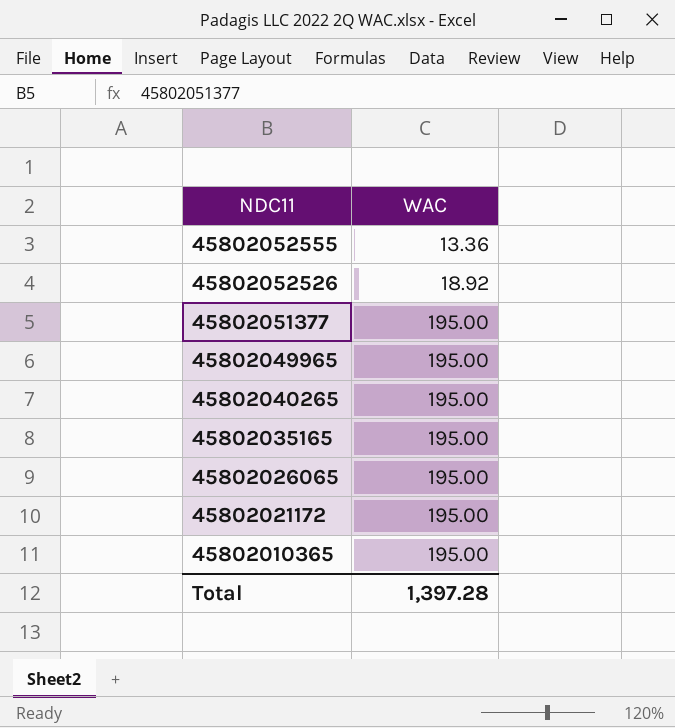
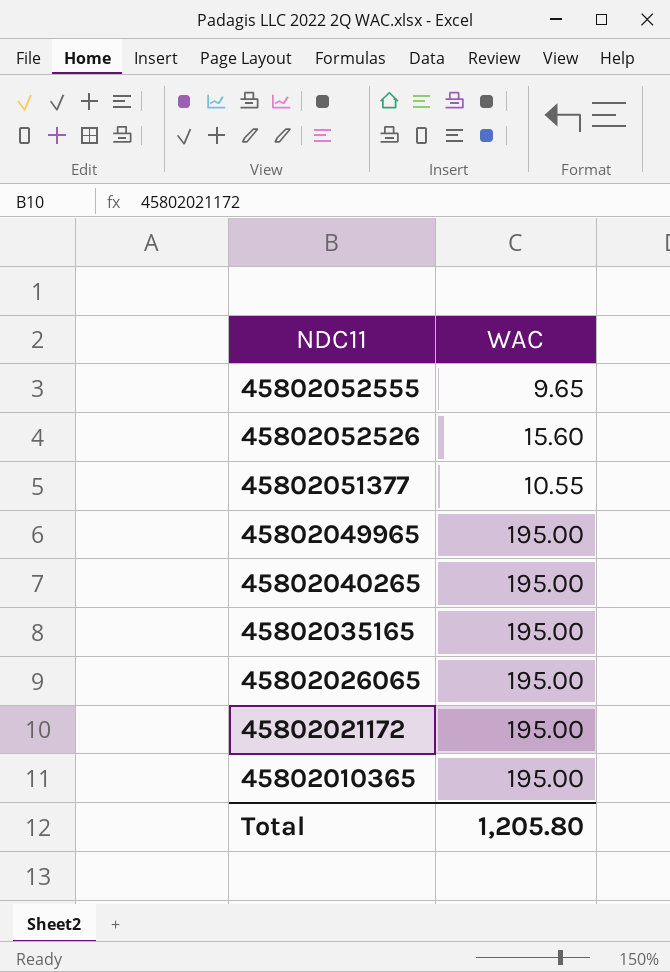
45802052555 | WAC: 13.36 -> 9.65
45802052526 | WAC: 18.92 -> 15.60
45802051377 | WAC: 195.00 -> 10.55
Total | WAC: 1,397.28 -> 1,205.80

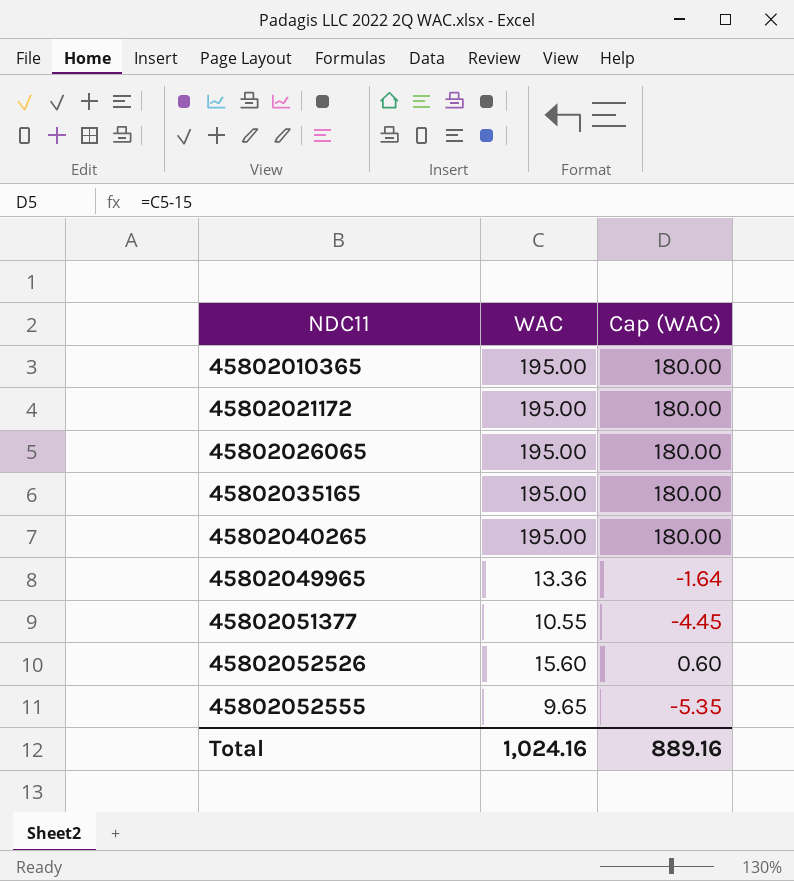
row order: NDC11 descending -> NDC11 ascending
column Cap (WAC) | formula: none -> [WAC] - 15
45802049965 | WAC: 195.00 -> 13.36
Total | WAC: 1,205.80 -> 1,024.16

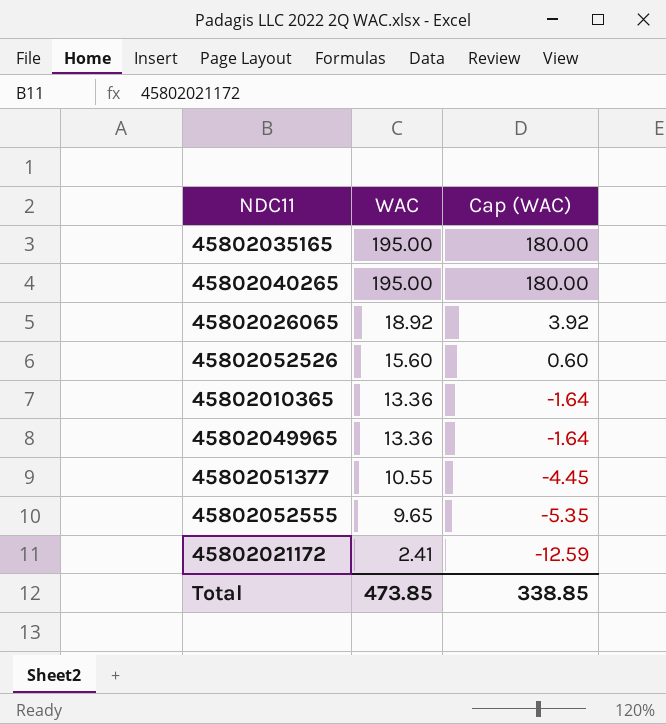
row order: NDC11 ascending -> WAC descending
45802026065 | WAC: 195.00 -> 18.92
45802026065 | Cap (WAC): 180.00 -> 3.92
45802010365 | WAC: 195.00 -> 13.36
45802010365 | Cap (WAC): 180.00 -> -1.64
45802021172 | WAC: 195.00 -> 2.41
45802021172 | Cap (WAC): 180.00 -> -12.59
Total | WAC: 1,024.16 -> 473.85
Total | Cap (WAC): 889.16 -> 338.85

